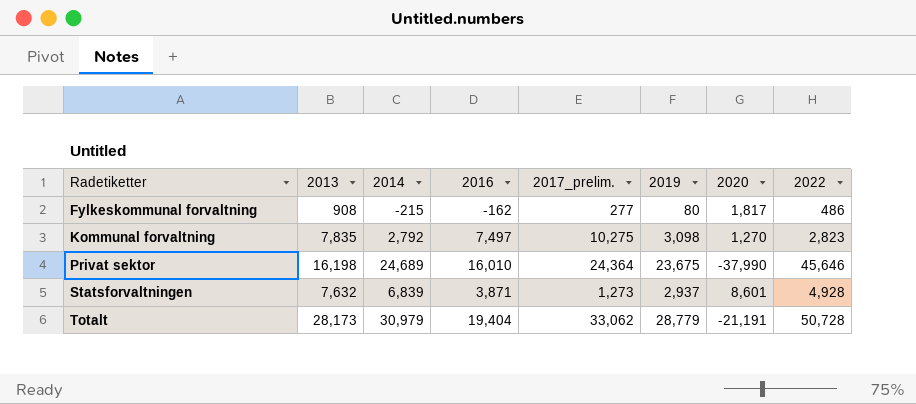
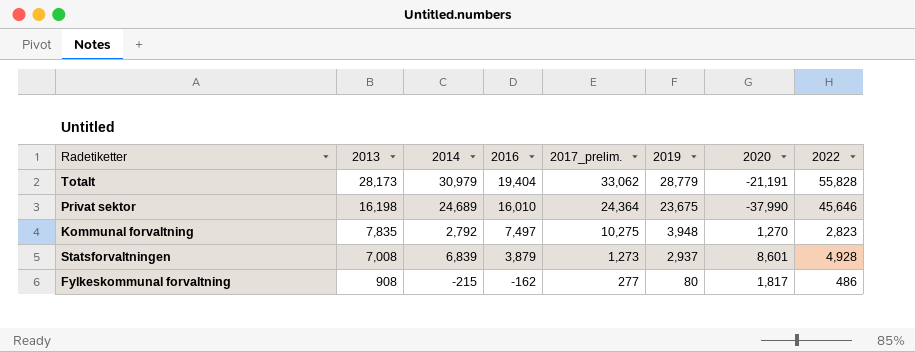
row order: Radetiketter ascending -> 2013 descending
Totalt | 2022: 50,728 -> 55,828
Kommunal forvaltning | 2019: 3,098 -> 3,948
Statsforvaltningen | 2013: 7,632 -> 7,008
Statsforvaltningen | 2016: 3,871 -> 3,879

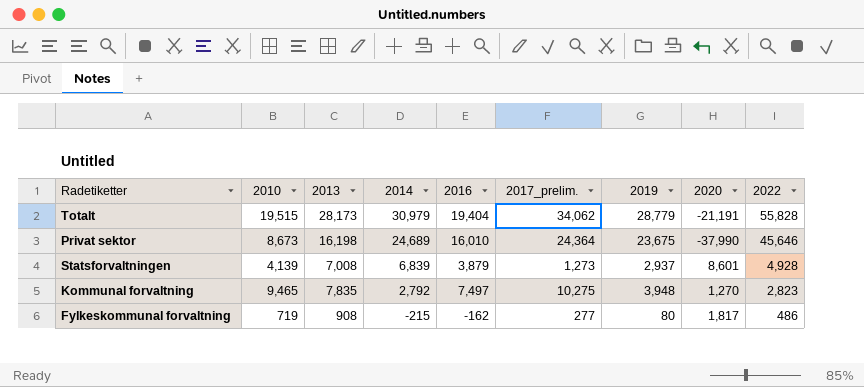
row order: 2013 descending -> 2014 descending
column 2010 | position: none -> 2
Totalt | 2017_prelim.: 33,062 -> 34,062

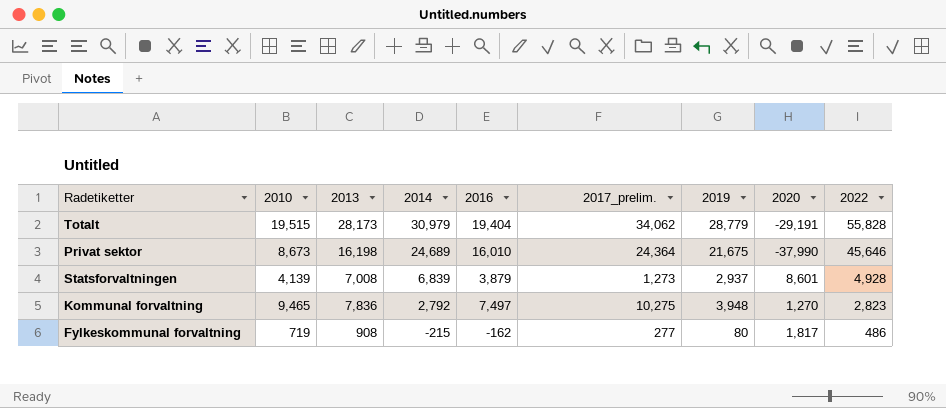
Totalt | 2020: -21,191 -> -29,191
Privat sektor | 2019: 23,675 -> 21,675
Kommunal forvaltning | 2013: 7,835 -> 7,836

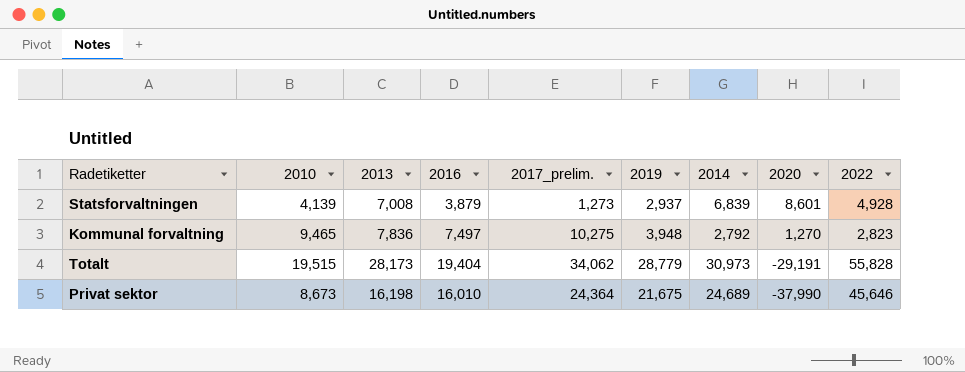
row order: 2014 descending -> 2020 descending
column 2014 | position: 4 -> 7
row Fylkeskommunal forvaltning: 719 | 908 | -215 | -162 | 277 | 80 | 1,817 | 486 -> none
Totalt | 2014: 30,979 -> 30,973

